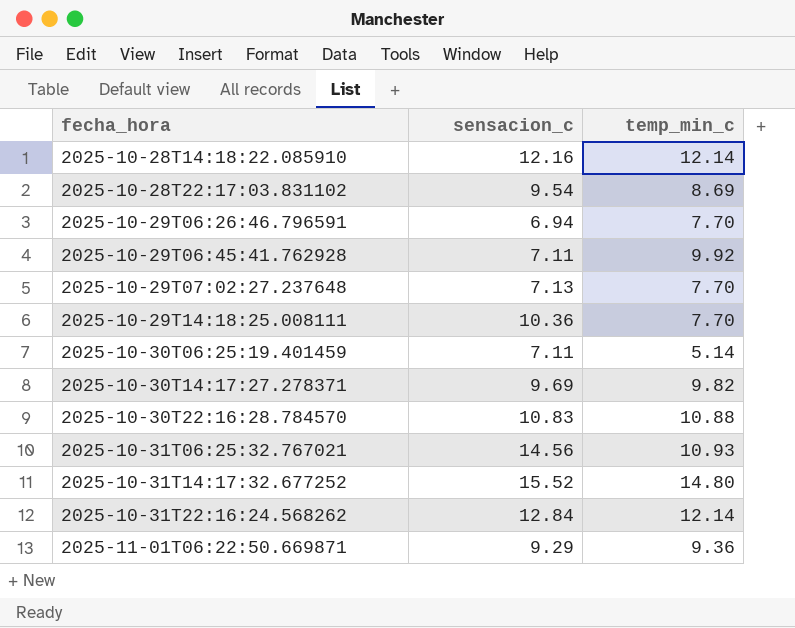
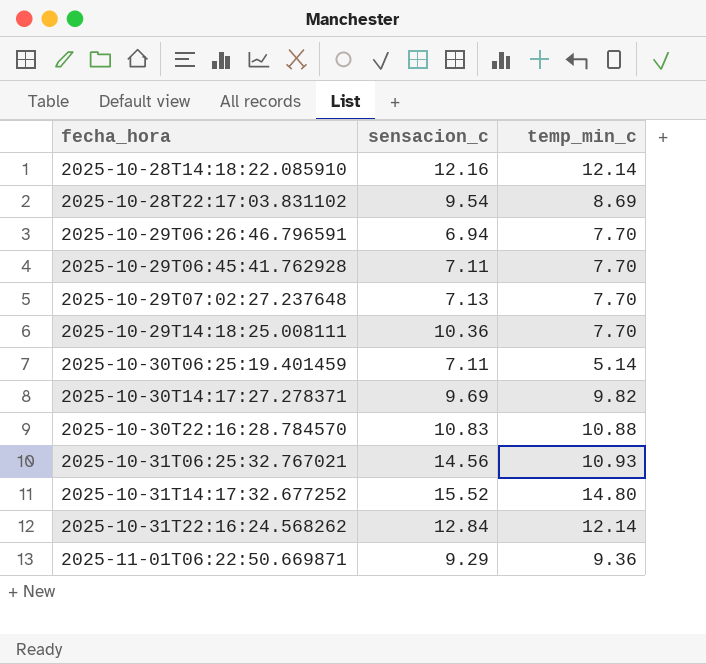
2025-10-29T06:45:41.762928 | temp_min_c: 9.92 -> 7.70

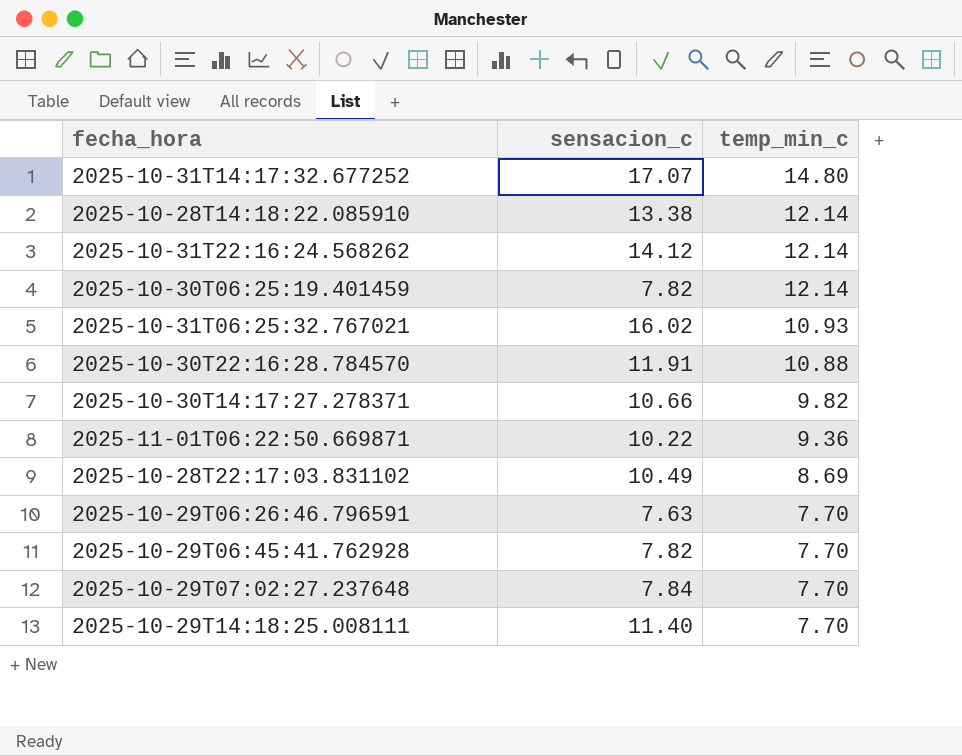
row order: fecha_hora ascending -> temp_min_c descending
2025-10-31T14:17:32.677252 | sensacion_c: 15.52 -> 17.07
2025-10-28T14:18:22.085910 | sensacion_c: 12.16 -> 13.38
2025-10-31T22:16:24.568262 | sensacion_c: 12.84 -> 14.12
2025-10-30T06:25:19.401459 | sensacion_c: 7.11 -> 7.82
2025-10-30T06:25:19.401459 | temp_min_c: 5.14 -> 12.14
2025-10-31T06:25:32.767021 | sensacion_c: 14.56 -> 16.02
2025-10-30T22:16:28.784570 | sensacion_c: 10.83 -> 11.91
2025-10-30T14:17:27.278371 | sensacion_c: 9.69 -> 10.66
2025-11-01T06:22:50.669871 | sensacion_c: 9.29 -> 10.22
2025-10-28T22:17:03.831102 | sensacion_c: 9.54 -> 10.49
2025-10-29T06:26:46.796591 | sensacion_c: 6.94 -> 7.63
2025-10-29T06:45:41.762928 | sensacion_c: 7.11 -> 7.82
2025-10-29T07:02:27.237648 | sensacion_c: 7.13 -> 7.84
2025-10-29T14:18:25.008111 | sensacion_c: 10.36 -> 11.40

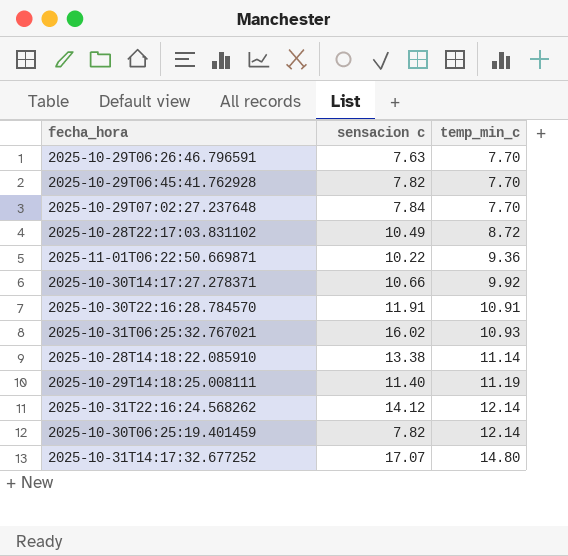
row order: temp_min_c descending -> temp_min_c ascending
column name: sensacion_c -> sensacion c
2025-10-28T22:17:03.831102 | temp_min_c: 8.69 -> 8.72
2025-10-30T14:17:27.278371 | temp_min_c: 9.82 -> 9.92
2025-10-30T22:16:28.784570 | temp_min_c: 10.88 -> 10.91
2025-10-28T14:18:22.085910 | temp_min_c: 12.14 -> 11.14
2025-10-29T14:18:25.008111 | temp_min_c: 7.70 -> 11.19

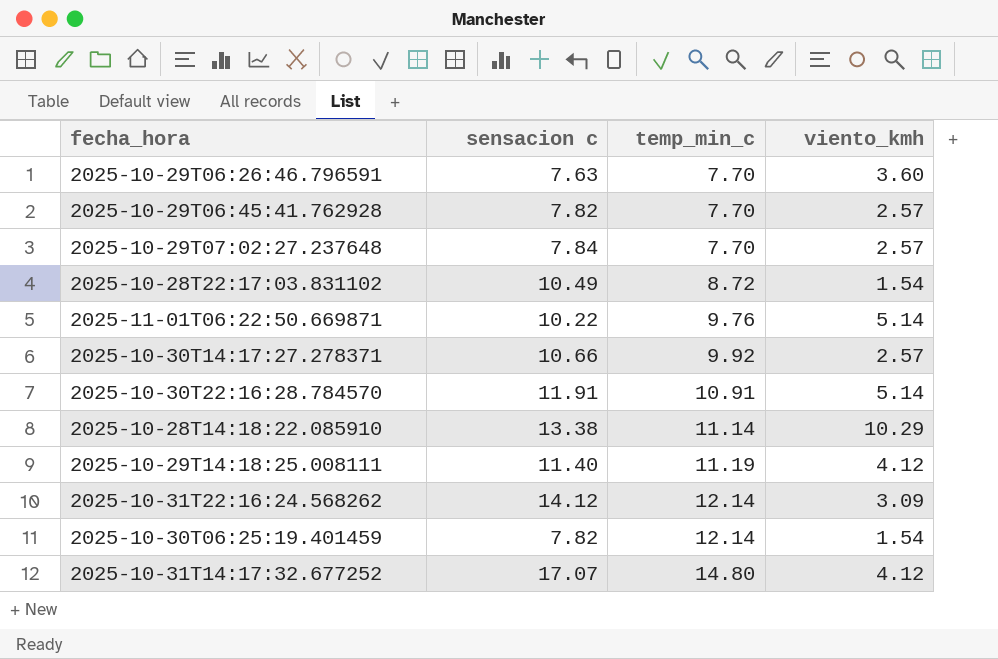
column viento_kmh | position: none -> 4
row 2025-10-31T06:25:32.767021: 16.02 | 10.93 -> none
2025-11-01T06:22:50.669871 | temp_min_c: 9.36 -> 9.76

